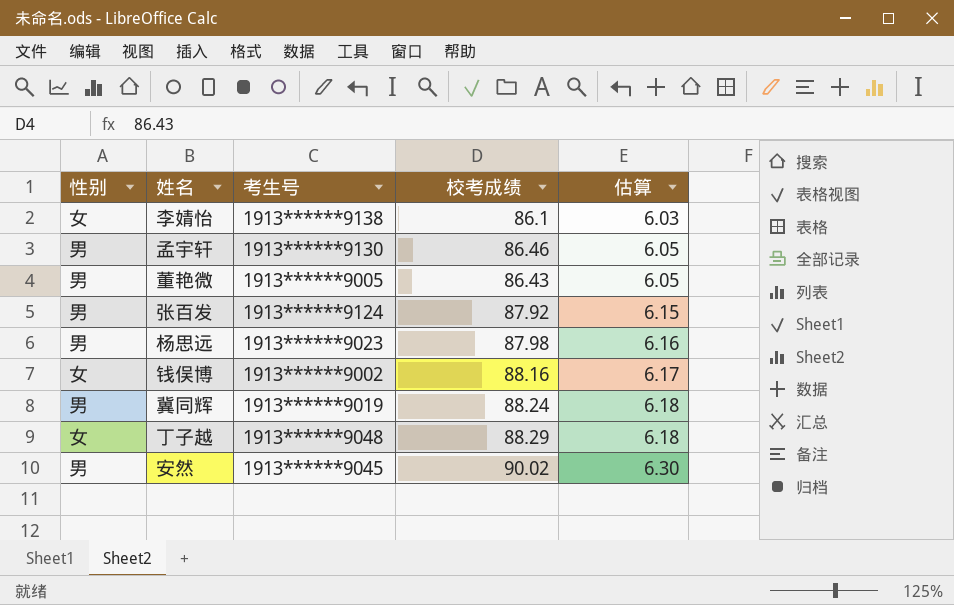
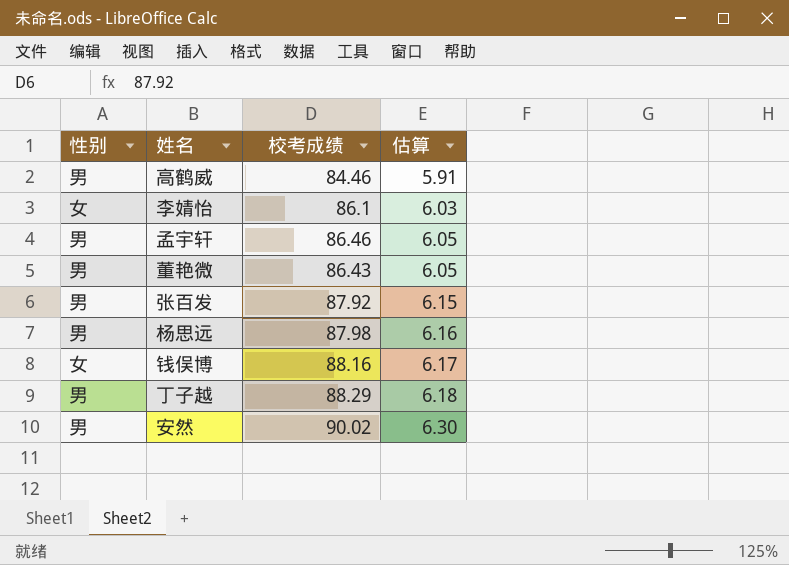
column 考生号 | position: 3 -> none
row 冀同辉: 男 | 1913******9019 | 88.24 | 6.18 -> none
row 高鹤威: none -> 男 | 84.46 | 5.91
丁子越 | 性别: 女 -> 男

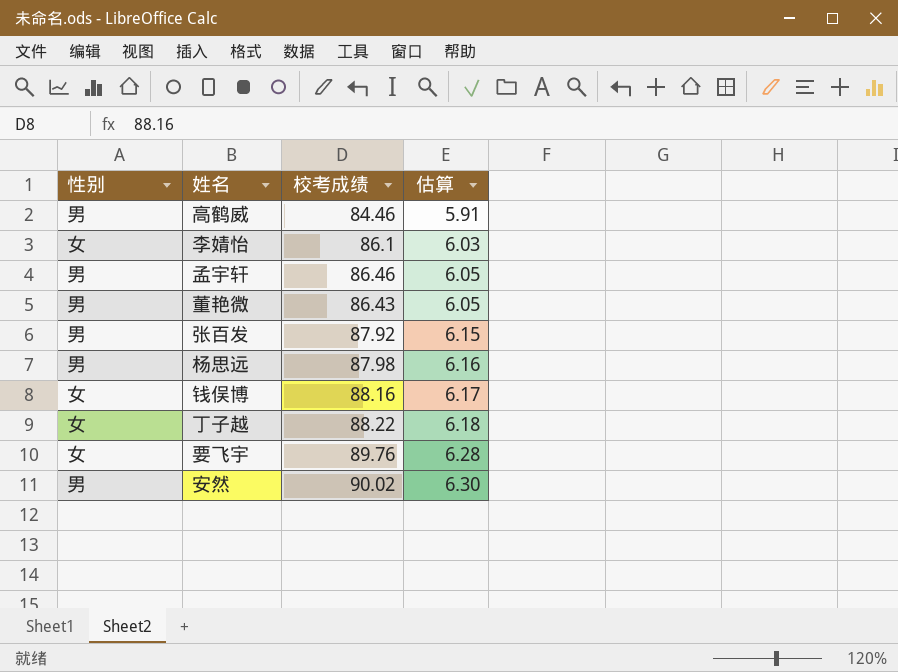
丁子越 | 性别: 男 -> 女
丁子越 | 校考成绩: 88.29 -> 88.22
row 要飞宇: none -> 女 | 89.76 | 6.28

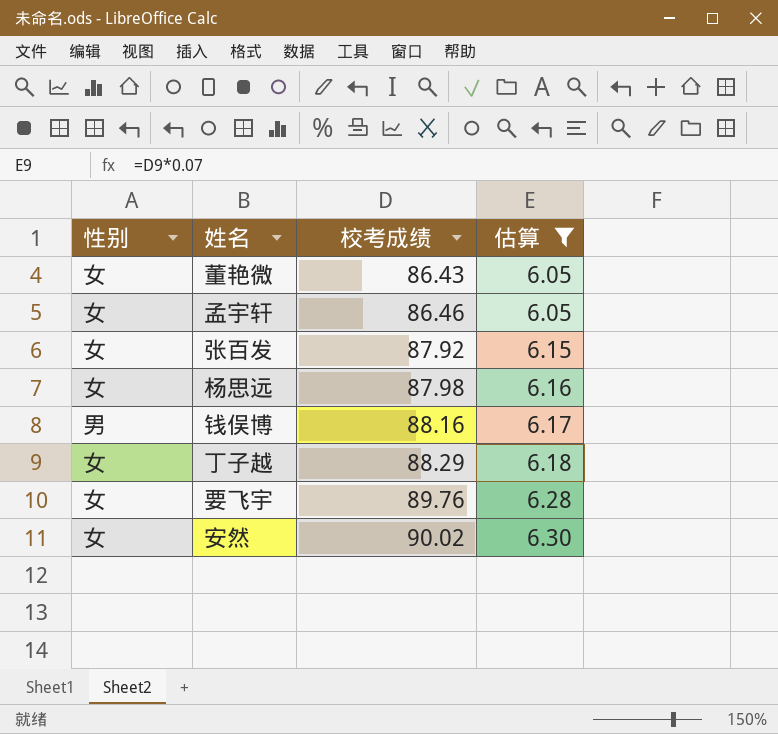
filter: none -> 估算 >= 6.05
row order: 估算 ascending -> 校考成绩 ascending
董艳微 | 性别: 男 -> 女
孟宇轩 | 性别: 男 -> 女
张百发 | 性别: 男 -> 女
杨思远 | 性别: 男 -> 女
钱俣博 | 性别: 女 -> 男
丁子越 | 校考成绩: 88.22 -> 88.29
安然 | 性别: 男 -> 女

